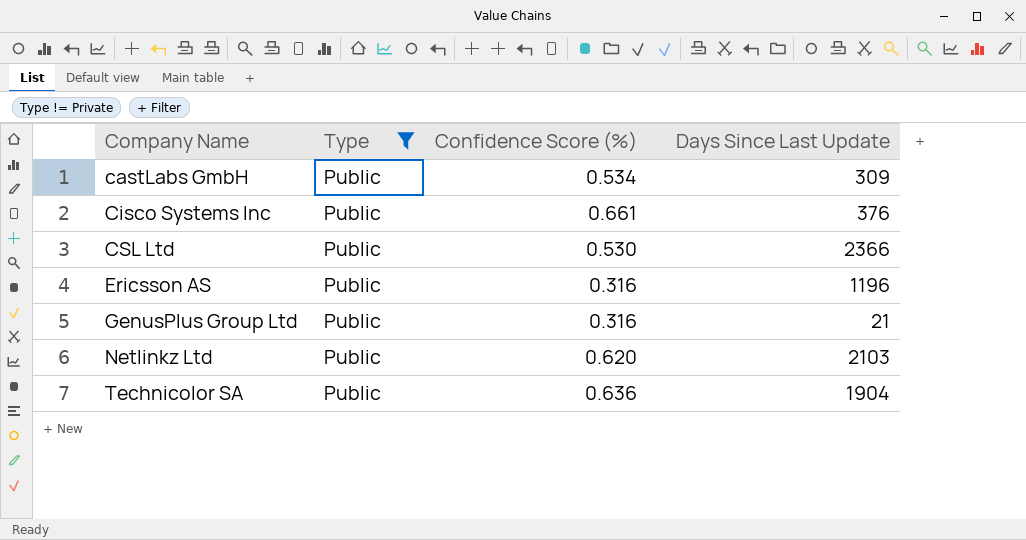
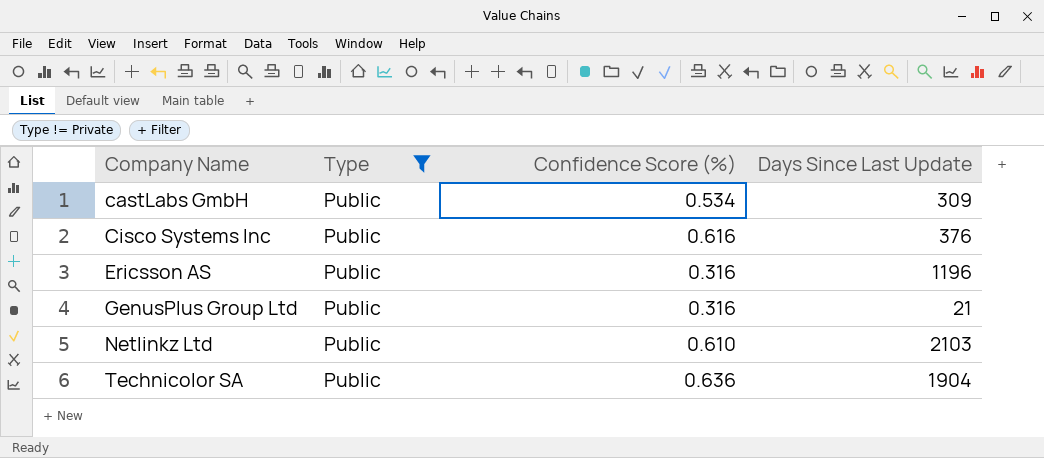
row CSL Ltd: Public | 0.530 | 2366 -> none
Cisco Systems Inc | Confidence Score (%): 0.661 -> 0.616
Netlinkz Ltd | Confidence Score (%): 0.620 -> 0.610

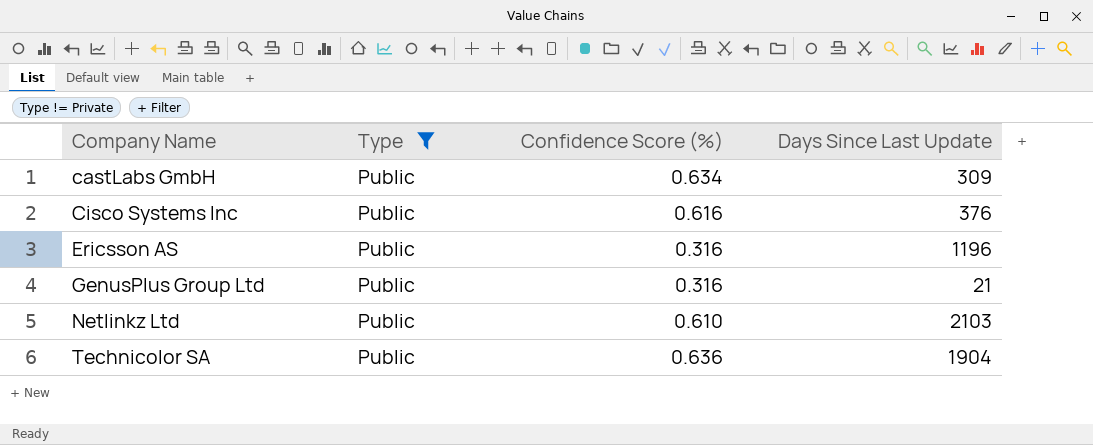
castLabs GmbH | Confidence Score (%): 0.534 -> 0.634

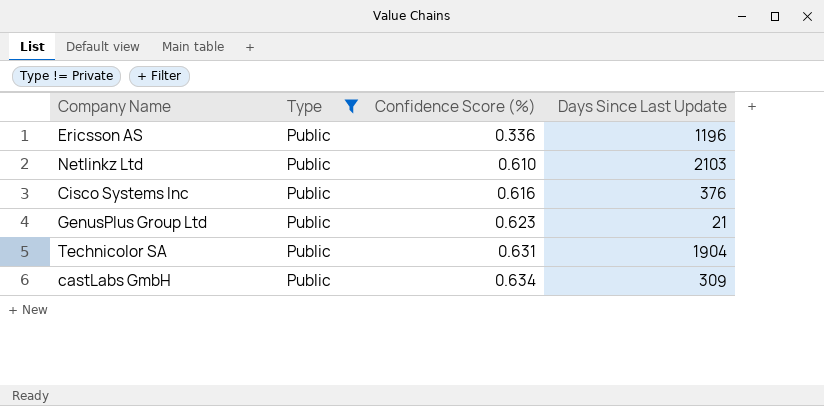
row order: Company Name ascending -> Confidence Score (%) ascending
Ericsson AS | Confidence Score (%): 0.316 -> 0.336
GenusPlus Group Ltd | Confidence Score (%): 0.316 -> 0.623
Technicolor SA | Confidence Score (%): 0.636 -> 0.631

